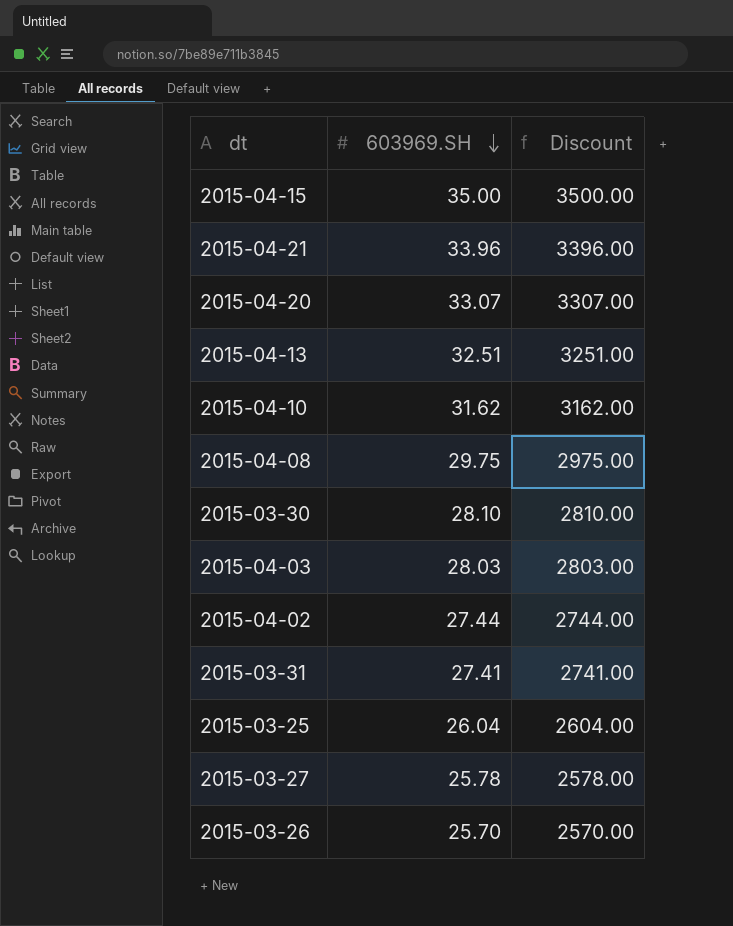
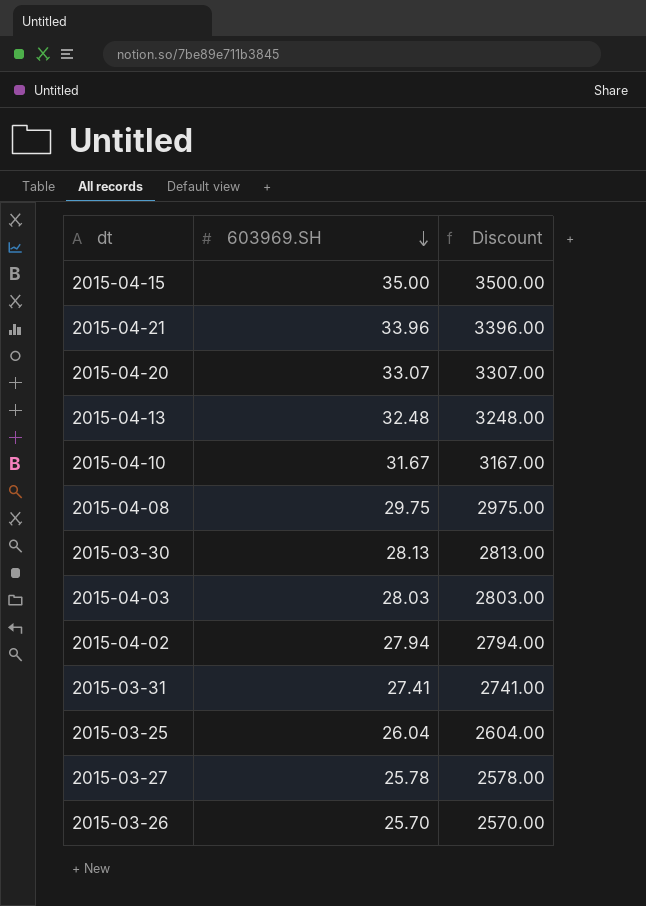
2015-04-13 | 603969.SH: 32.51 -> 32.48
2015-04-13 | Discount: 3251.00 -> 3248.00
2015-04-10 | 603969.SH: 31.62 -> 31.67
2015-04-10 | Discount: 3162.00 -> 3167.00
2015-03-30 | 603969.SH: 28.10 -> 28.13
2015-03-30 | Discount: 2810.00 -> 2813.00
2015-04-02 | 603969.SH: 27.44 -> 27.94
2015-04-02 | Discount: 2744.00 -> 2794.00

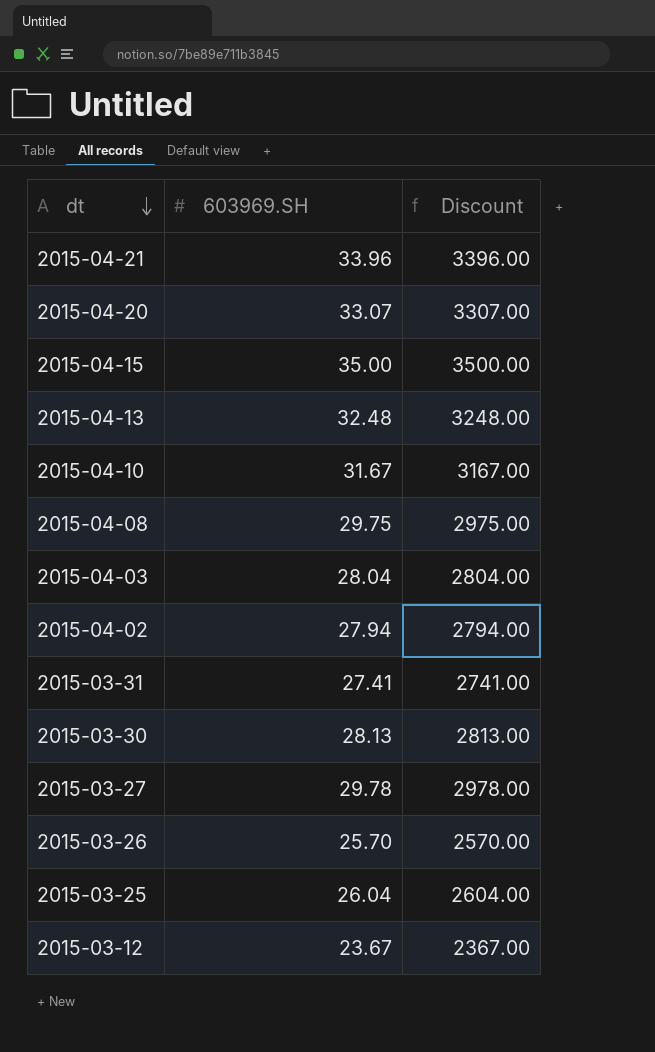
row order: 603969.SH descending -> dt descending
2015-04-03 | 603969.SH: 28.03 -> 28.04
2015-04-03 | Discount: 2803.00 -> 2804.00
2015-03-27 | 603969.SH: 25.78 -> 29.78
2015-03-27 | Discount: 2578.00 -> 2978.00
row 2015-03-12: none -> 23.67 | 2367.00

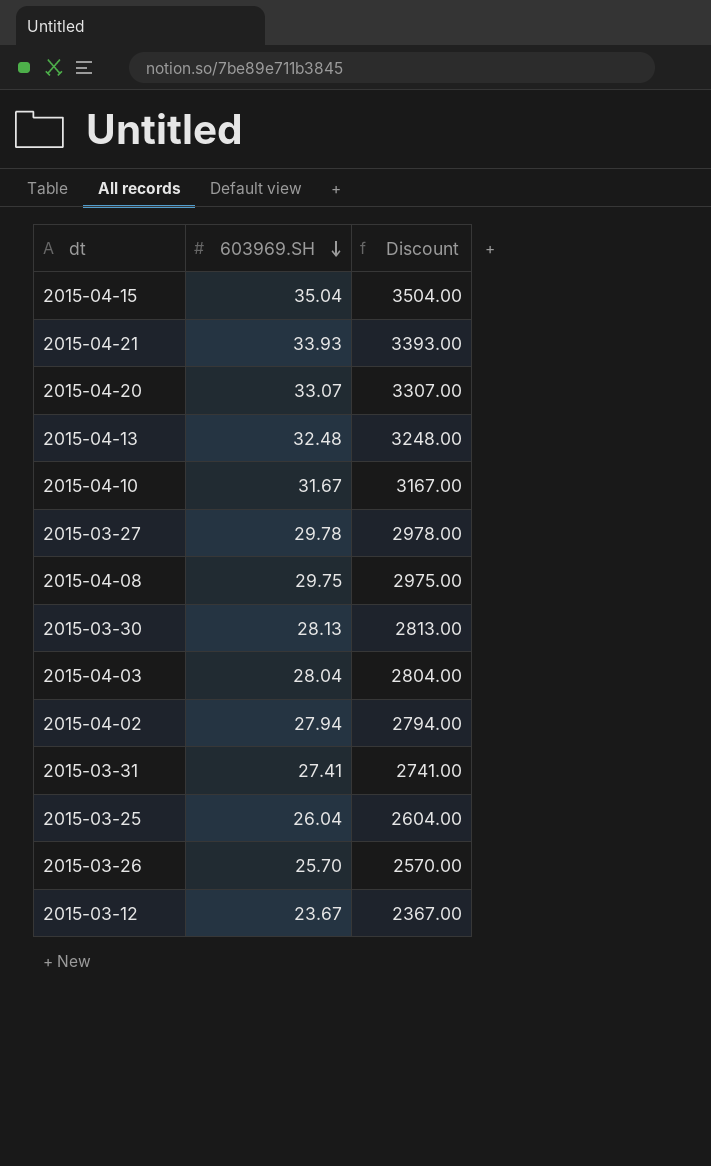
row order: dt descending -> 603969.SH descending
2015-04-15 | 603969.SH: 35.00 -> 35.04
2015-04-15 | Discount: 3500.00 -> 3504.00
2015-04-21 | 603969.SH: 33.96 -> 33.93
2015-04-21 | Discount: 3396.00 -> 3393.00

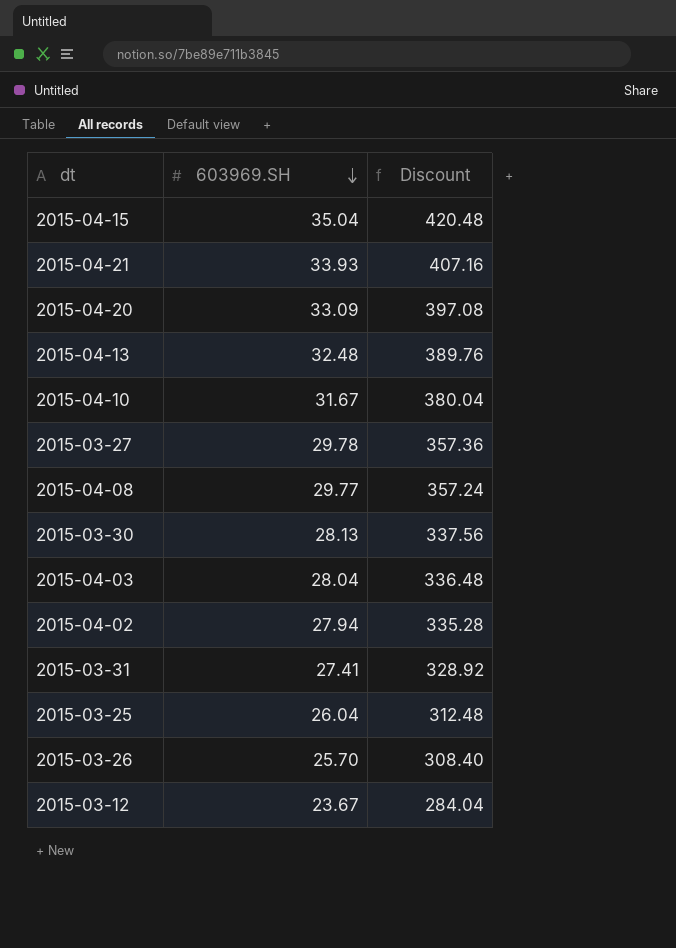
column Discount | formula: [603969.SH] * 100 -> [603969.SH] * 12
2015-04-20 | 603969.SH: 33.07 -> 33.09
2015-04-08 | 603969.SH: 29.75 -> 29.77

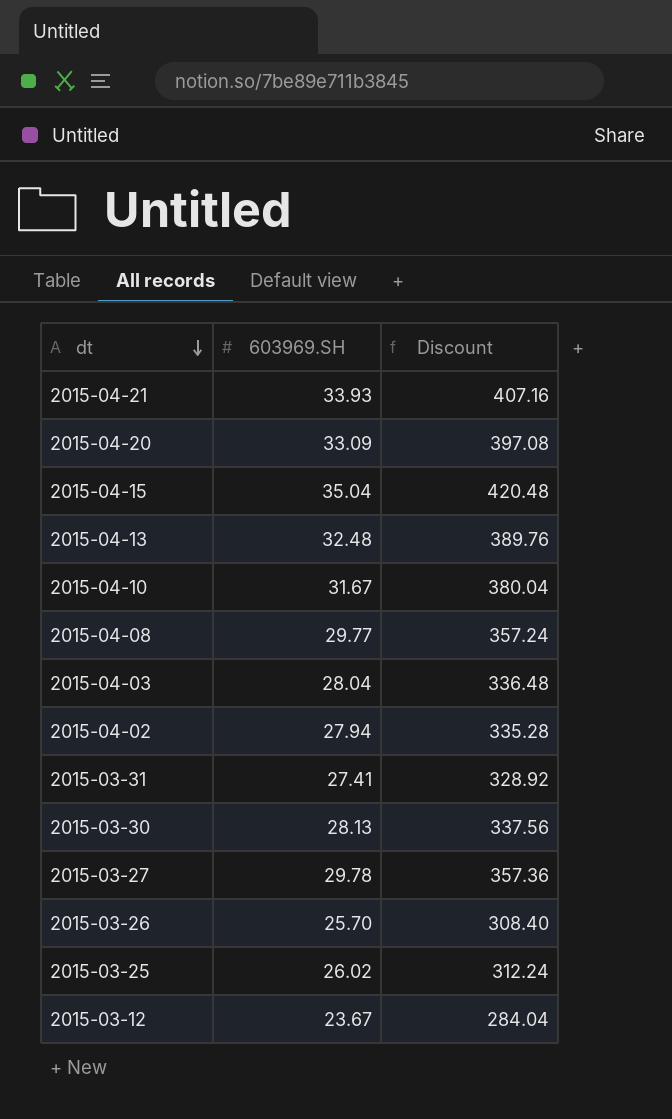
row order: 603969.SH descending -> dt descending
2015-03-25 | 603969.SH: 26.04 -> 26.02
2015-03-25 | Discount: 312.48 -> 312.24

